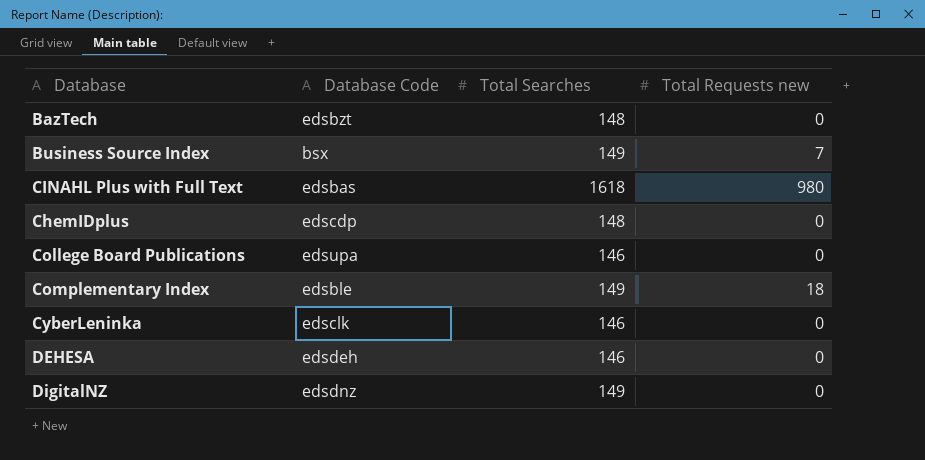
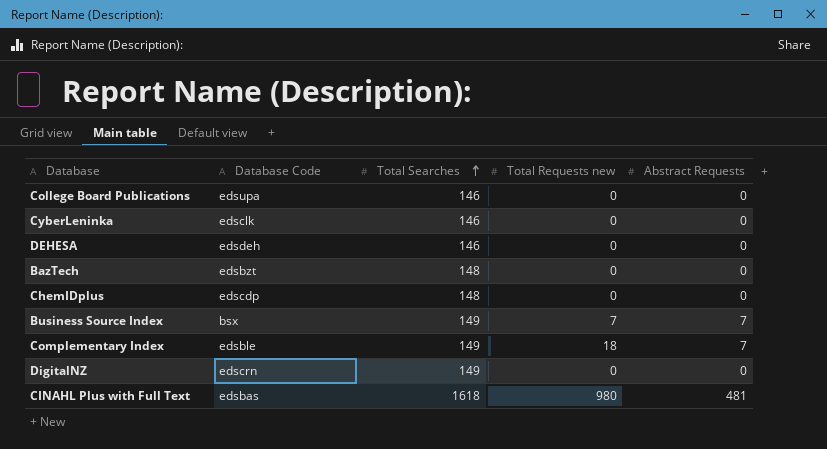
row order: none -> Total Searches ascending
column Abstract Requests | position: none -> 5
DigitalNZ | Database Code: edsdnz -> edscrn

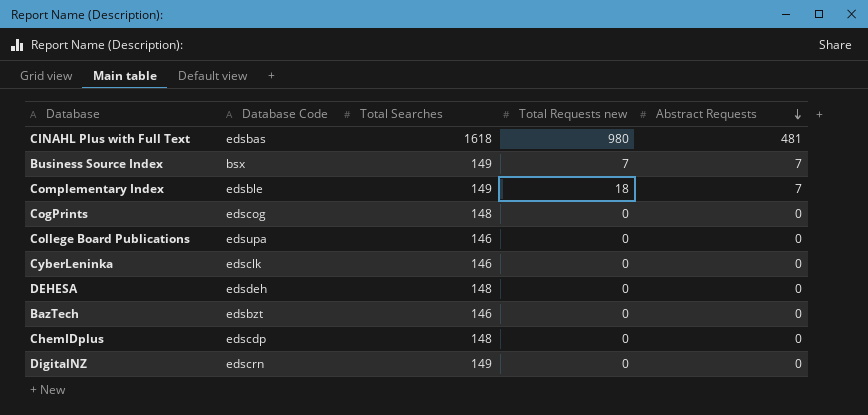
row order: Total Searches ascending -> Abstract Requests descending
row CogPrints: none -> edscog | 148 | 0 | 0
DEHESA | Total Searches: 146 -> 148
BazTech | Total Searches: 148 -> 146

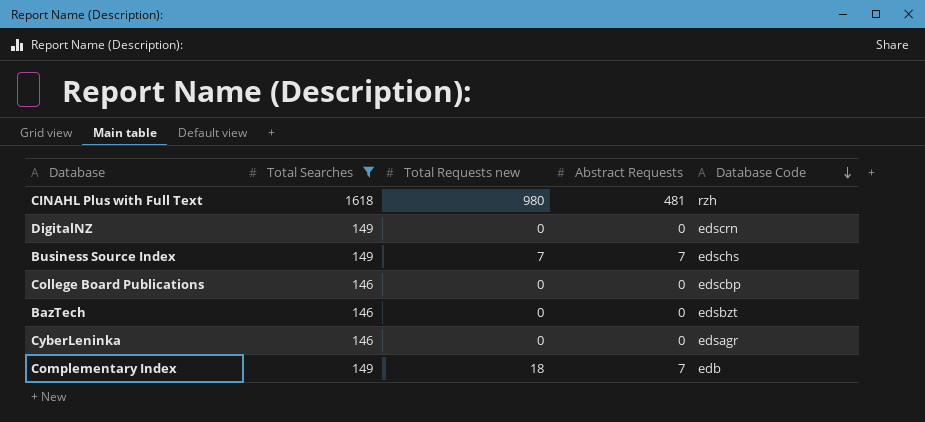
filter: none -> Total Searches != 148
row order: Abstract Requests descending -> Database Code descending
column Database Code | position: 2 -> 5
CINAHL Plus with Full Text | Database Code: edsbas -> rzh
Business Source Index | Database Code: bsx -> edschs
College Board Publications | Database Code: edsupa -> edscbp
CyberLeninka | Database Code: edsclk -> edsagr
Complementary Index | Database Code: edsble -> edb

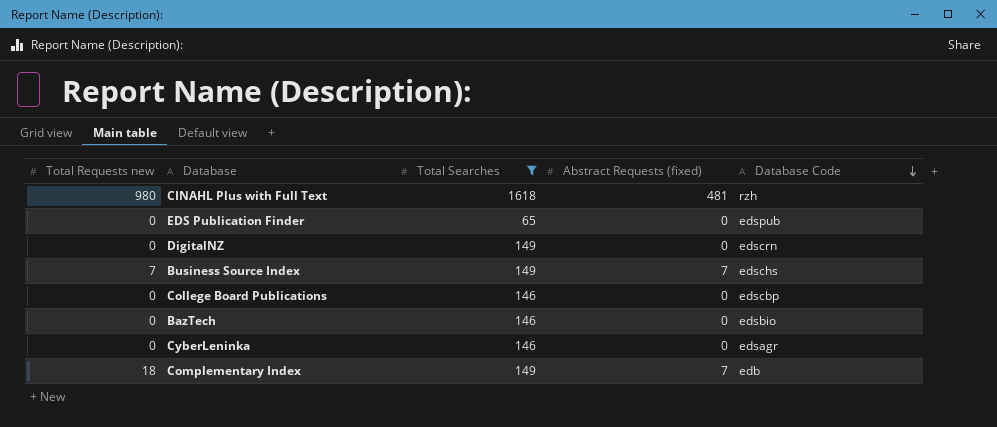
column Total Requests new | position: 3 -> 1
column name: Abstract Requests -> Abstract Requests (fixed)
row EDS Publication Finder: none -> 0 | 65 | 0 | edspub
BazTech | Database Code: edsbzt -> edsbio

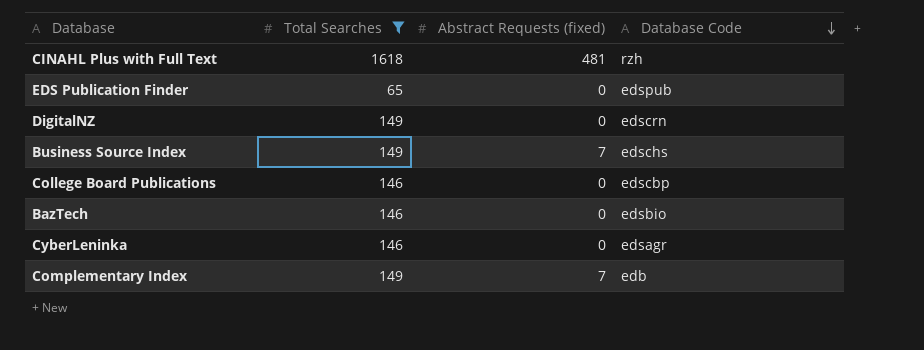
column Total Requests new | position: 1 -> none

